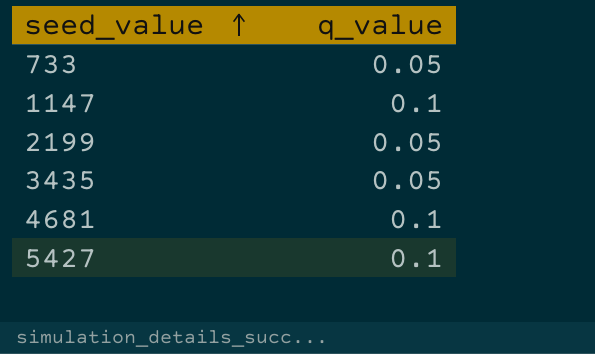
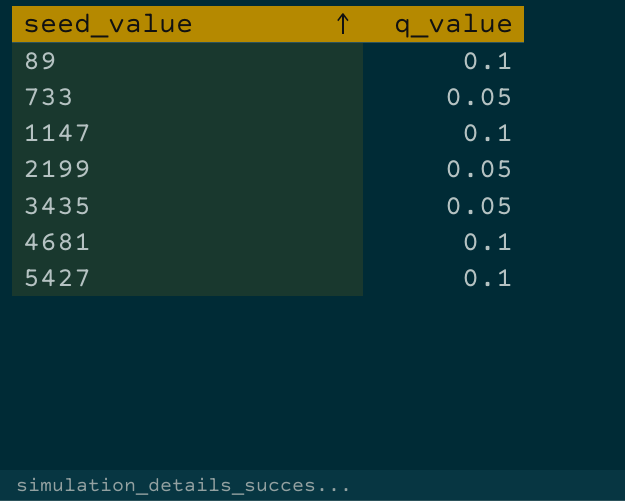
row 89: none -> 0.1

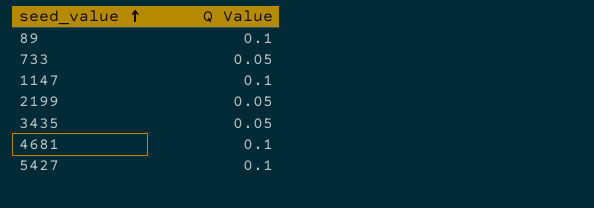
column name: q_value -> Q Value

